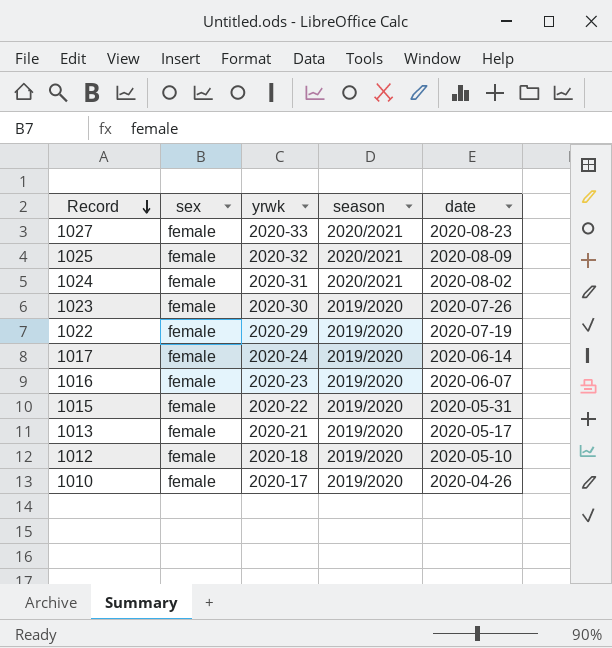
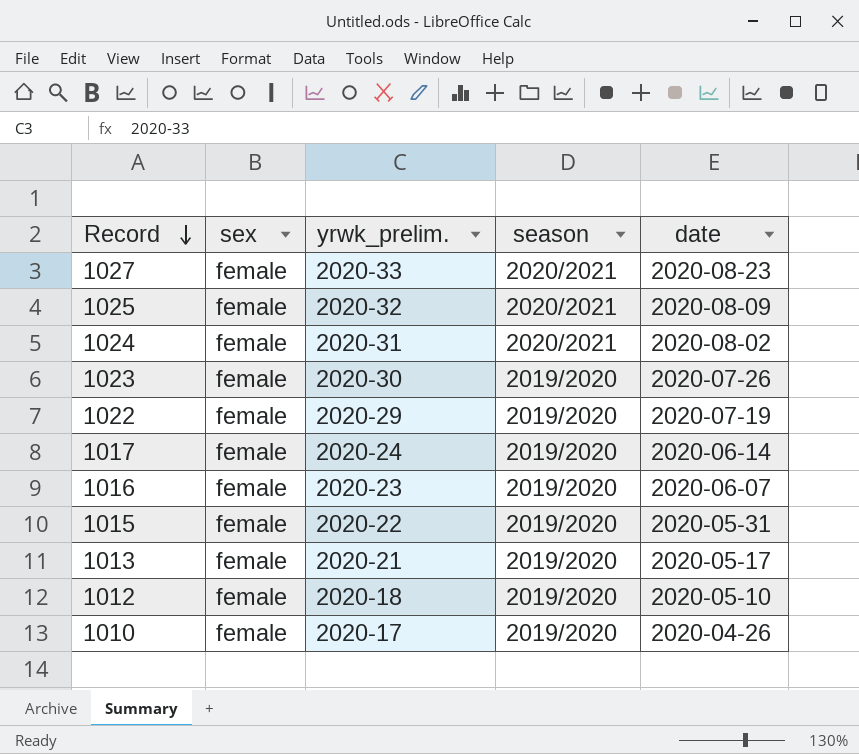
column name: yrwk -> yrwk_prelim.

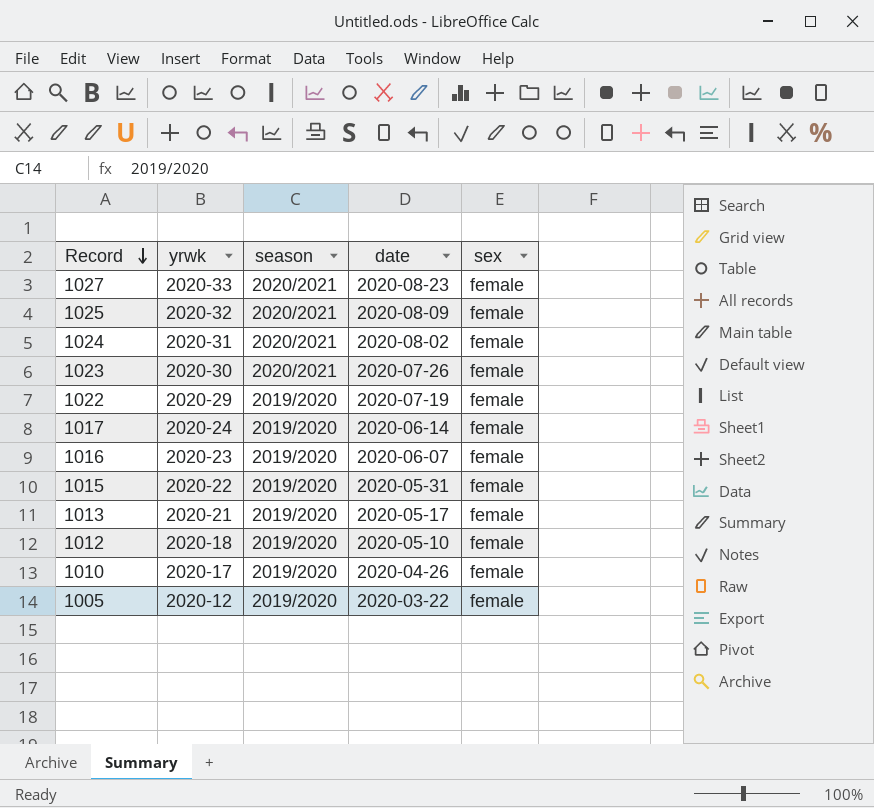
column name: yrwk_prelim. -> yrwk
column sex | position: 2 -> 5
1023 | season: 2019/2020 -> 2020/2021
row 1005: none -> 2020-12 | 2019/2020 | 2020-03-22 | female

